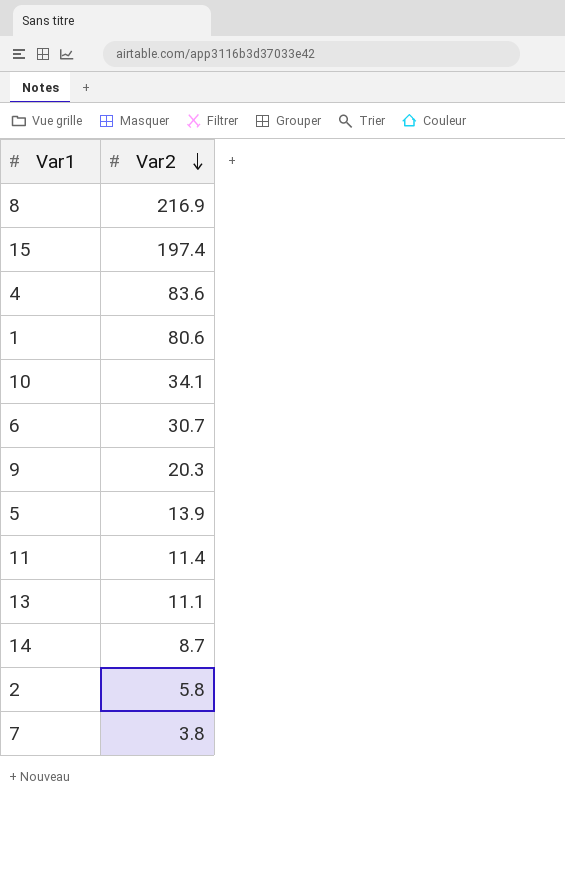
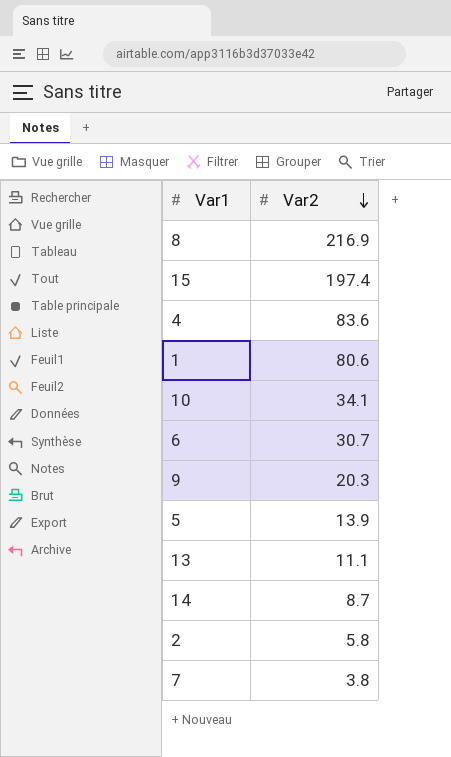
row 11: 11.4 -> none

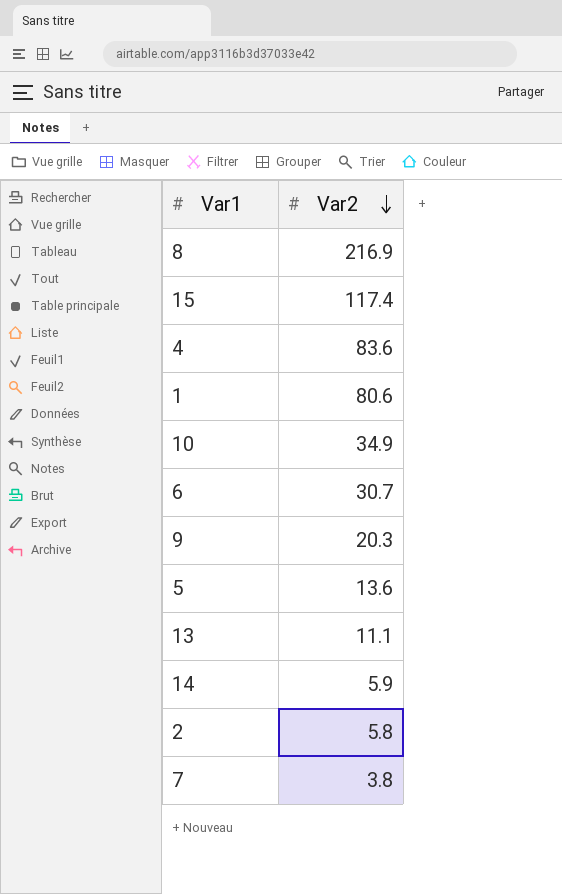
15 | Var2: 197.4 -> 117.4
10 | Var2: 34.1 -> 34.9
5 | Var2: 13.9 -> 13.6
14 | Var2: 8.7 -> 5.9

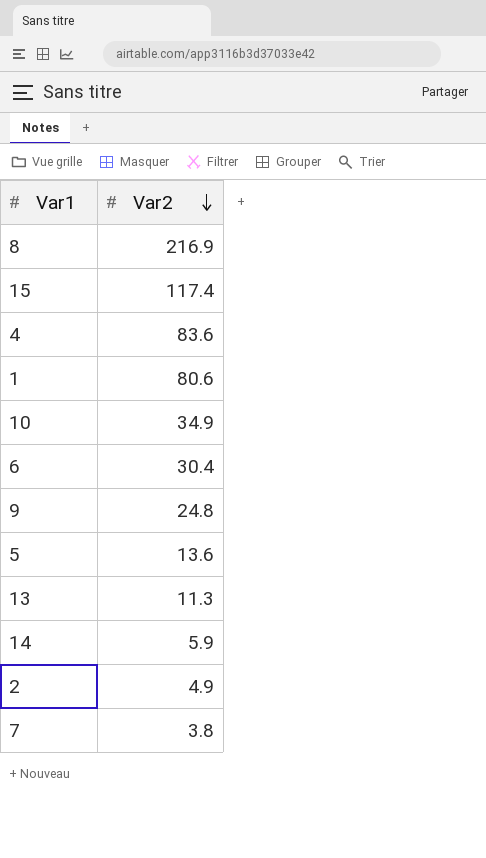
6 | Var2: 30.7 -> 30.4
9 | Var2: 20.3 -> 24.8
13 | Var2: 11.1 -> 11.3
2 | Var2: 5.8 -> 4.9

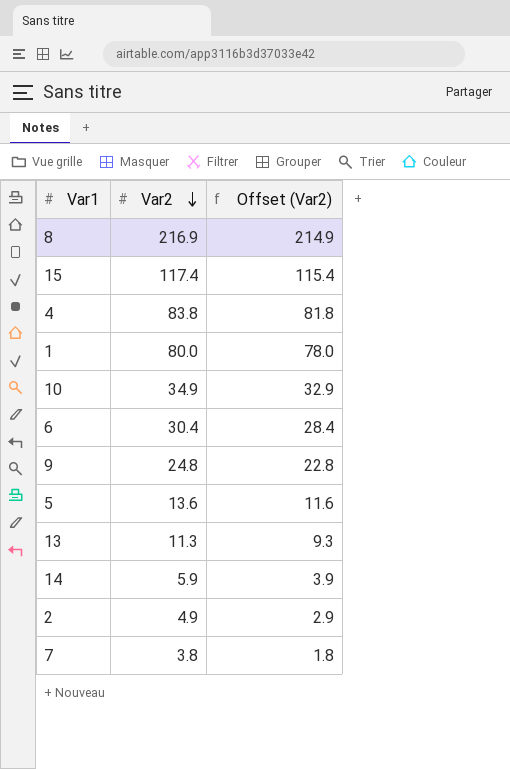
column Offset (Var2) | formula: none -> [Var2] - 2
4 | Var2: 83.6 -> 83.8
1 | Var2: 80.6 -> 80.0

